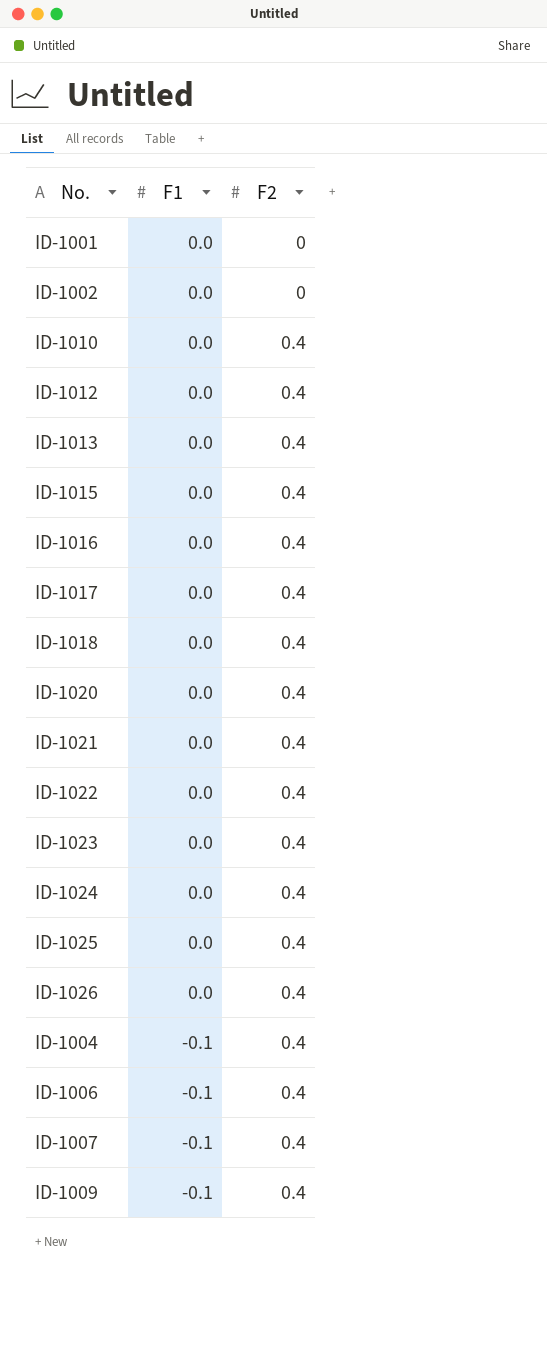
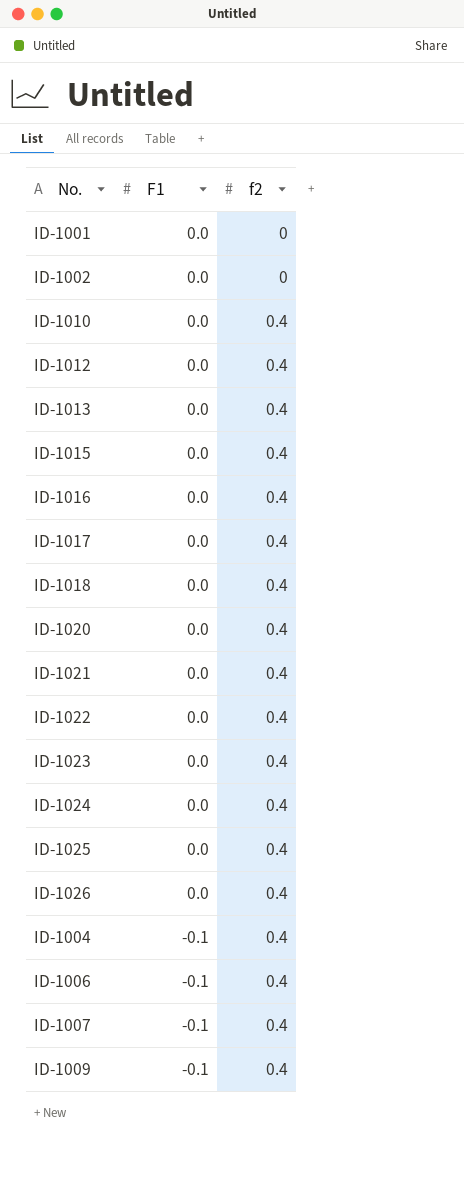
column name: F2 -> f2

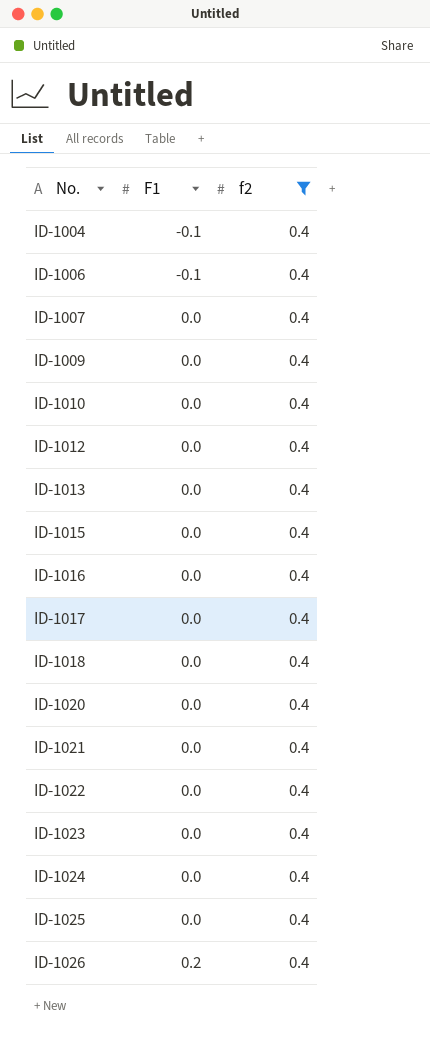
filter: none -> f2 = 0.4
row order: F1 descending -> No. ascending
ID-1007 | F1: -0.1 -> 0.0
ID-1009 | F1: -0.1 -> 0.0
ID-1026 | F1: 0.0 -> 0.2

